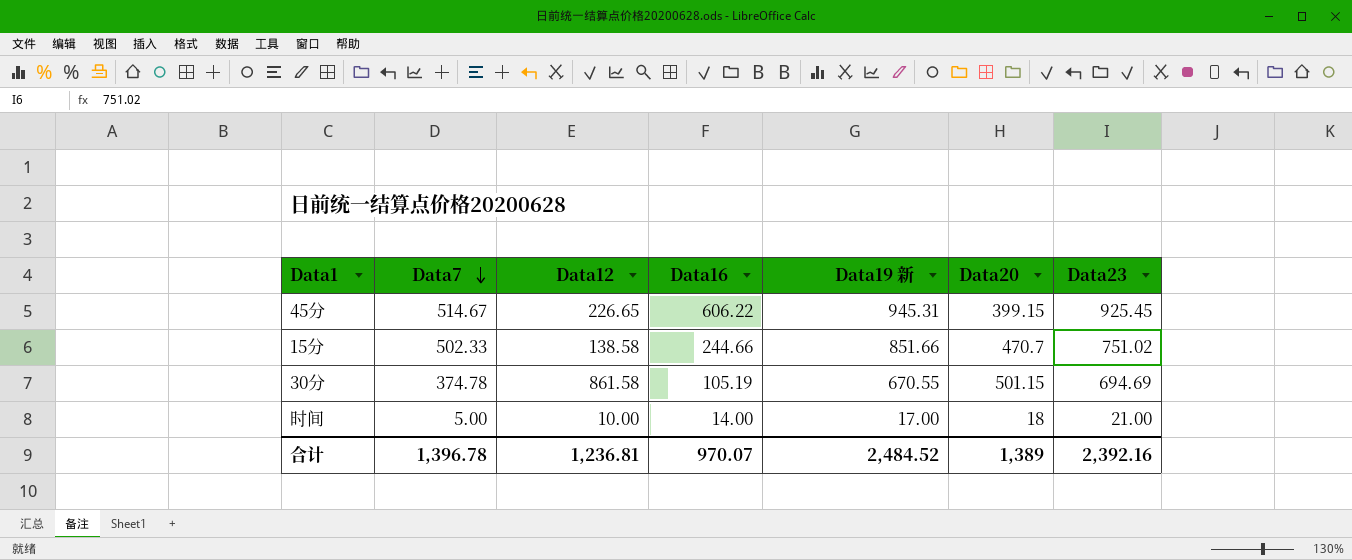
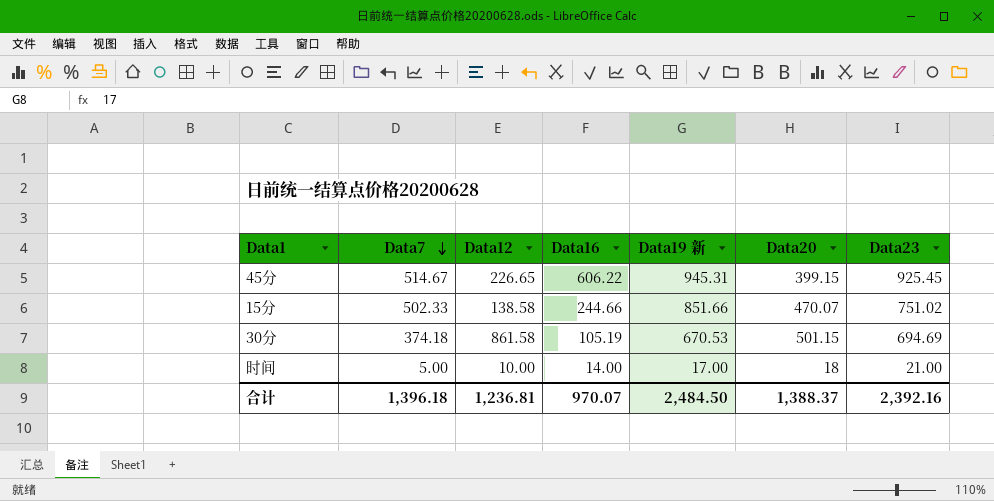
15分 | Data20: 470.7 -> 470.07
30分 | Data7: 374.78 -> 374.18
30分 | Data19 新: 670.55 -> 670.53
合计 | Data7: 1,396.78 -> 1,396.18
合计 | Data19 新: 2,484.52 -> 2,484.50
合计 | Data20: 1,389 -> 1,388.37

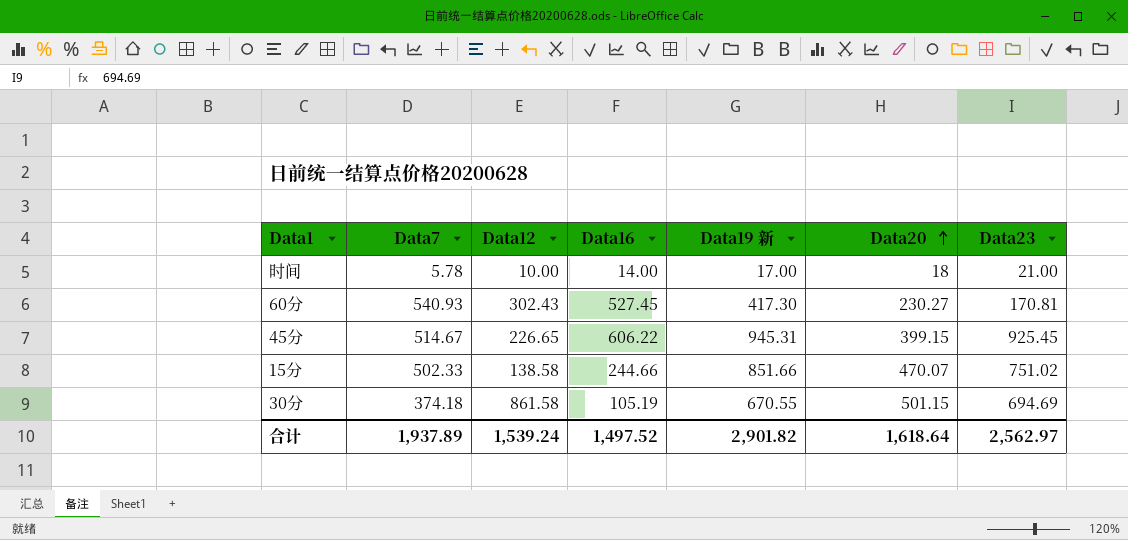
row order: Data7 descending -> Data20 ascending
时间 | Data7: 5.00 -> 5.78
row 60分: none -> 540.93 | 302.43 | 527.45 | 417.30 | 230.27 | 170.81
30分 | Data19 新: 670.53 -> 670.55
合计 | Data7: 1,396.18 -> 1,937.89
合计 | Data12: 1,236.81 -> 1,539.24
合计 | Data16: 970.07 -> 1,497.52
合计 | Data19 新: 2,484.50 -> 2,901.82
合计 | Data20: 1,388.37 -> 1,618.64
合计 | Data23: 2,392.16 -> 2,562.97

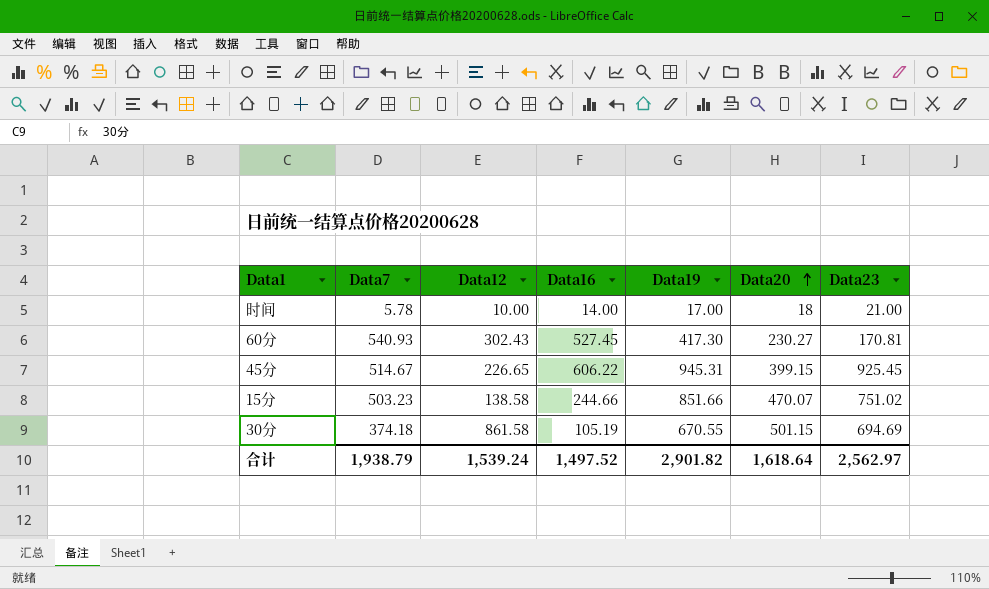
column name: Data19 新 -> Data19
15分 | Data7: 502.33 -> 503.23
合计 | Data7: 1,937.89 -> 1,938.79

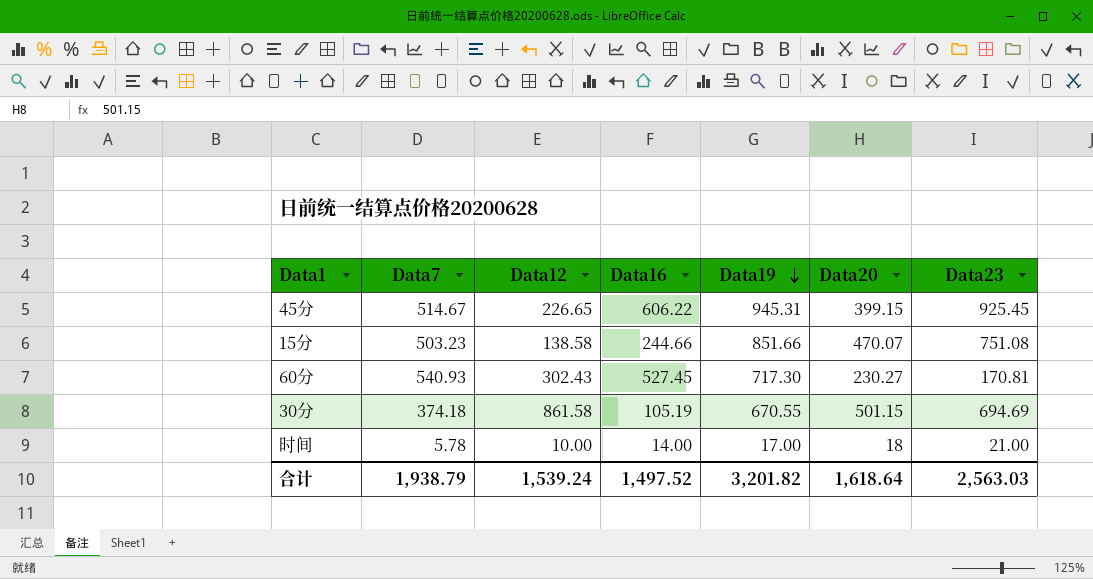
row order: Data20 ascending -> Data19 descending
15分 | Data23: 751.02 -> 751.08
60分 | Data19: 417.30 -> 717.30
合计 | Data19: 2,901.82 -> 3,201.82
合计 | Data23: 2,562.97 -> 2,563.03

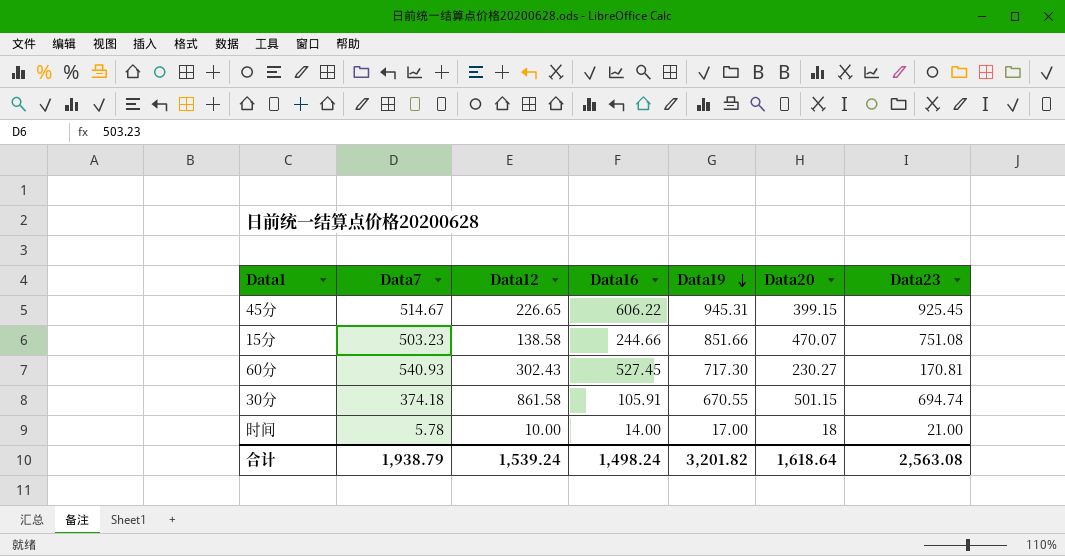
30分 | Data16: 105.19 -> 105.91
30分 | Data23: 694.69 -> 694.74
合计 | Data16: 1,497.52 -> 1,498.24
合计 | Data23: 2,563.03 -> 2,563.08

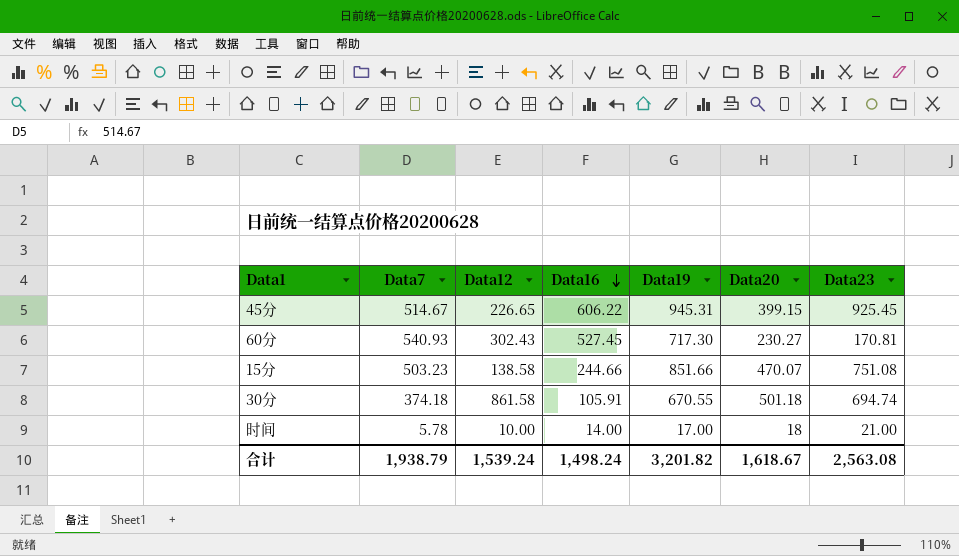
row order: Data19 descending -> Data16 descending
30分 | Data20: 501.15 -> 501.18
合计 | Data20: 1,618.64 -> 1,618.67

